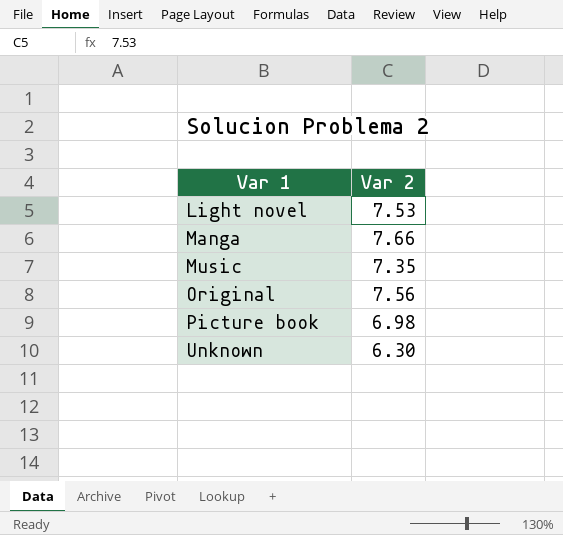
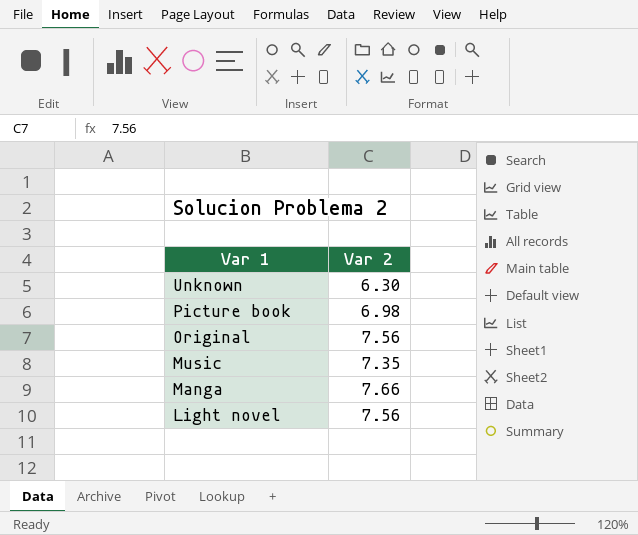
row order: Var 1 ascending -> Var 1 descending
Light novel | Var 2: 7.53 -> 7.56

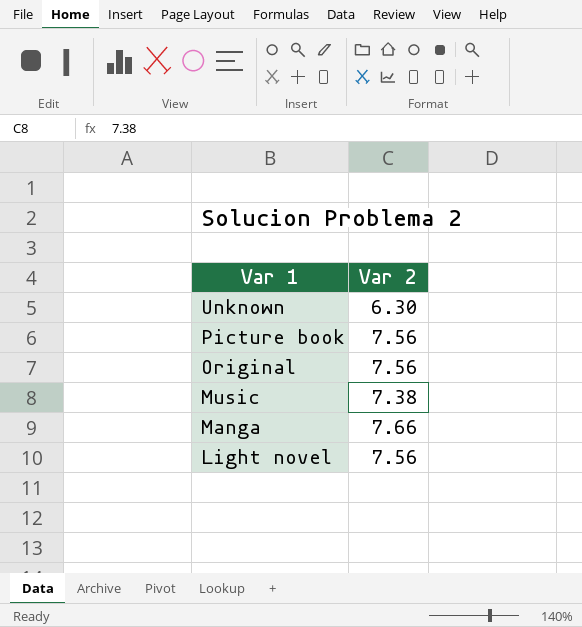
Picture book | Var 2: 6.98 -> 7.56
Music | Var 2: 7.35 -> 7.38

